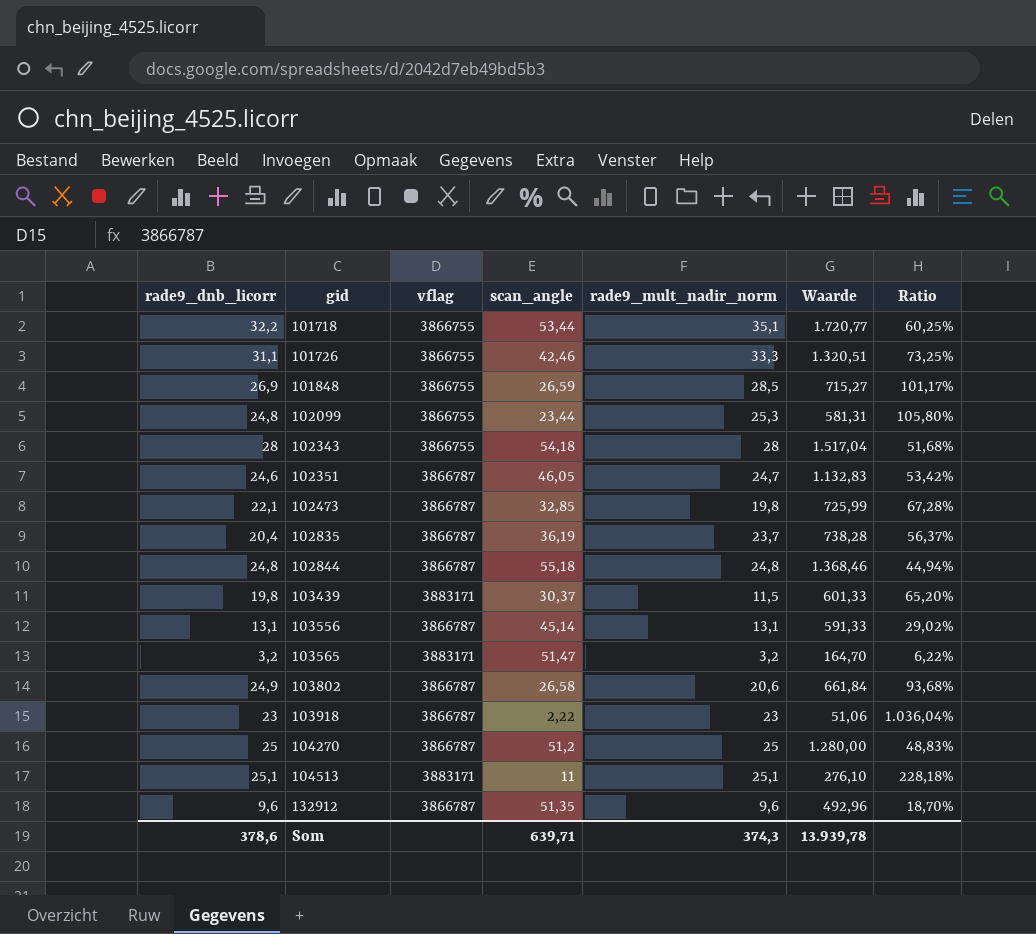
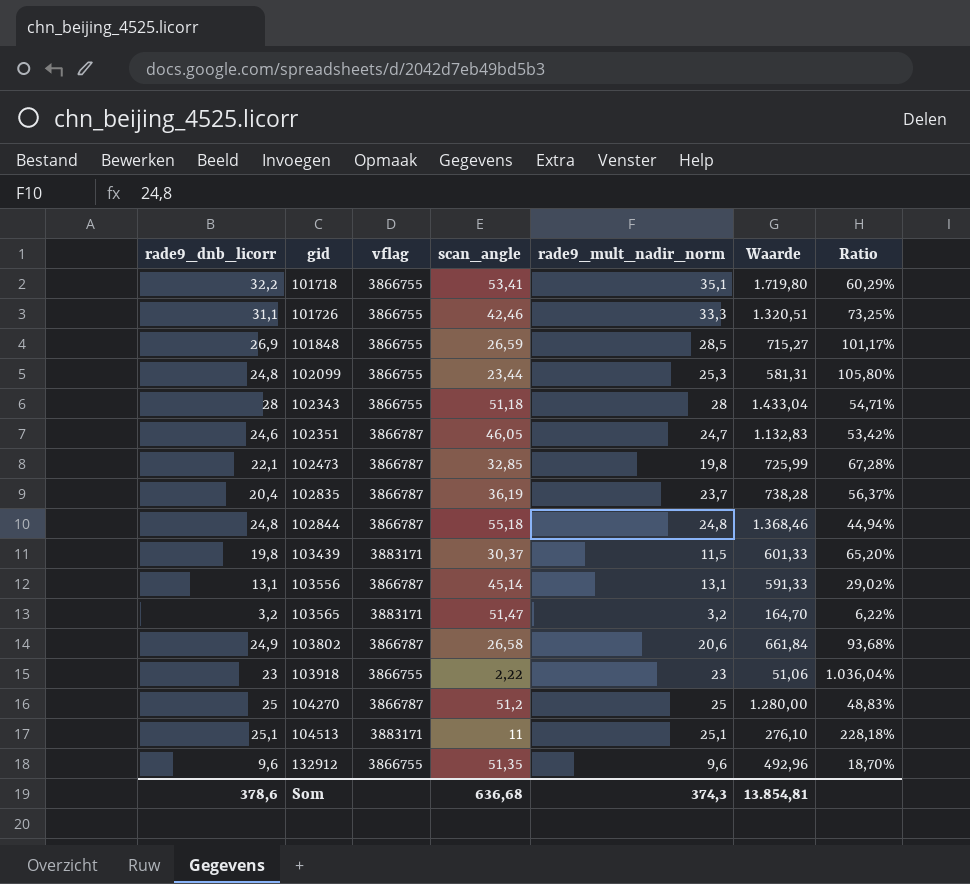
101718 | scan_angle: 53,44 -> 53,41
101718 | Waarde: 1.720,77 -> 1.719,80
101718 | Ratio: 60,25% -> 60,29%
102343 | scan_angle: 54,18 -> 51,18
102343 | Waarde: 1.517,04 -> 1.433,04
102343 | Ratio: 51,68% -> 54,71%
103918 | vflag: 3866787 -> 3866755
132912 | vflag: 3866787 -> 3866755
Som | scan_angle: 639,71 -> 636,68
Som | Waarde: 13.939,78 -> 13.854,81

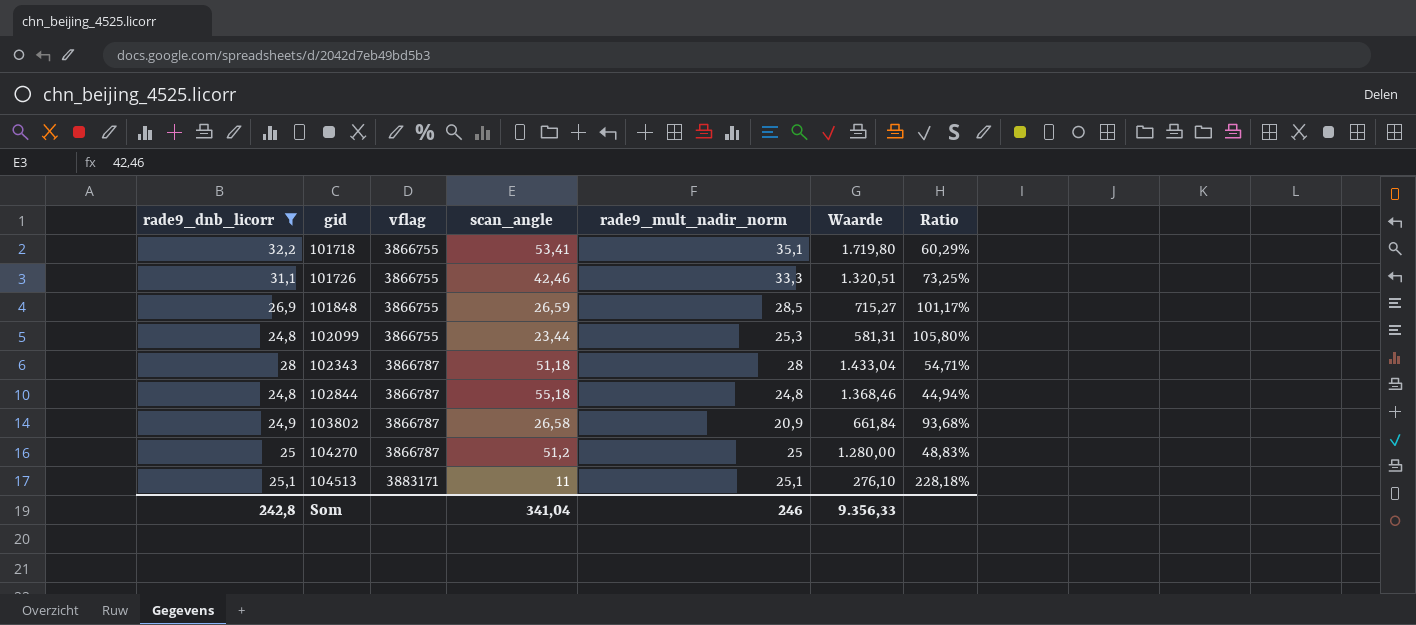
filter: none -> rade9_dnb_licorr >= 24,8
102343 | vflag: 3866755 -> 3866787
103802 | rade9_mult_nadir_norm: 20,6 -> 20,9
Som | rade9_dnb_licorr: 378,6 -> 242,8
Som | scan_angle: 636,68 -> 341,04
Som | rade9_mult_nadir_norm: 374,3 -> 246
Som | Waarde: 13.854,81 -> 9.356,33

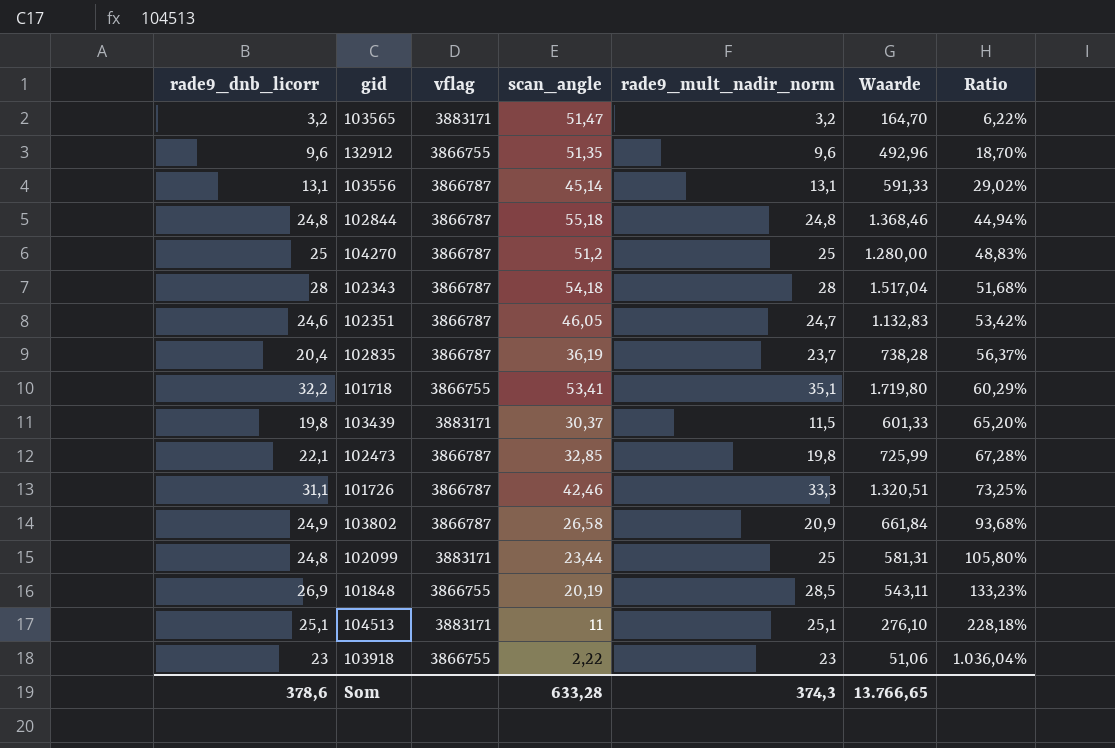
filter: rade9_dnb_licorr >= 24,8 -> none
row order: gid ascending -> Ratio ascending
102343 | scan_angle: 51,18 -> 54,18
102343 | Waarde: 1.433,04 -> 1.517,04
102343 | Ratio: 54,71% -> 51,68%
101726 | vflag: 3866755 -> 3866787
102099 | vflag: 3866755 -> 3883171
102099 | rade9_mult_nadir_norm: 25,3 -> 25
101848 | scan_angle: 26,59 -> 20,19
101848 | Waarde: 715,27 -> 543,11
101848 | Ratio: 101,17% -> 133,23%
Som | rade9_dnb_licorr: 242,8 -> 378,6
Som | scan_angle: 341,04 -> 633,28
Som | rade9_mult_nadir_norm: 246 -> 374,3
Som | Waarde: 9.356,33 -> 13.766,65

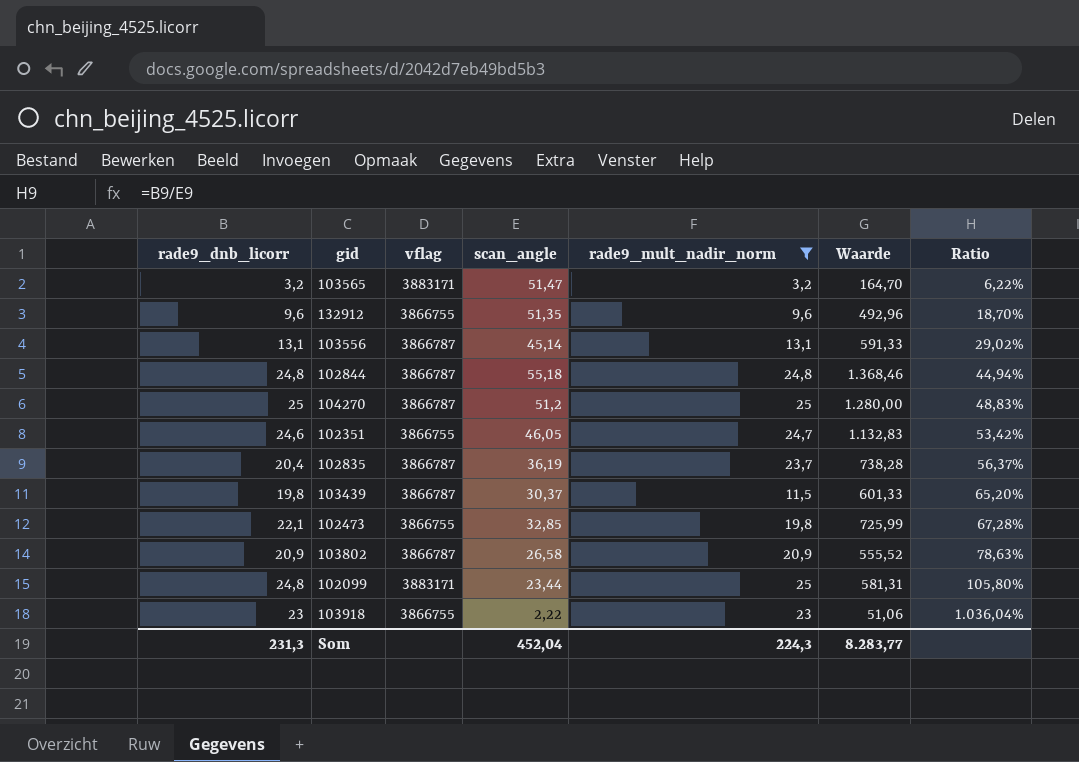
filter: none -> rade9_mult_nadir_norm <= 25
102351 | vflag: 3866787 -> 3866755
103439 | vflag: 3883171 -> 3866787
102473 | vflag: 3866787 -> 3866755
103802 | rade9_dnb_licorr: 24,9 -> 20,9
103802 | Waarde: 661,84 -> 555,52
103802 | Ratio: 93,68% -> 78,63%
Som | rade9_dnb_licorr: 378,6 -> 231,3
Som | scan_angle: 633,28 -> 452,04
Som | rade9_mult_nadir_norm: 374,3 -> 224,3
Som | Waarde: 13.766,65 -> 8.283,77

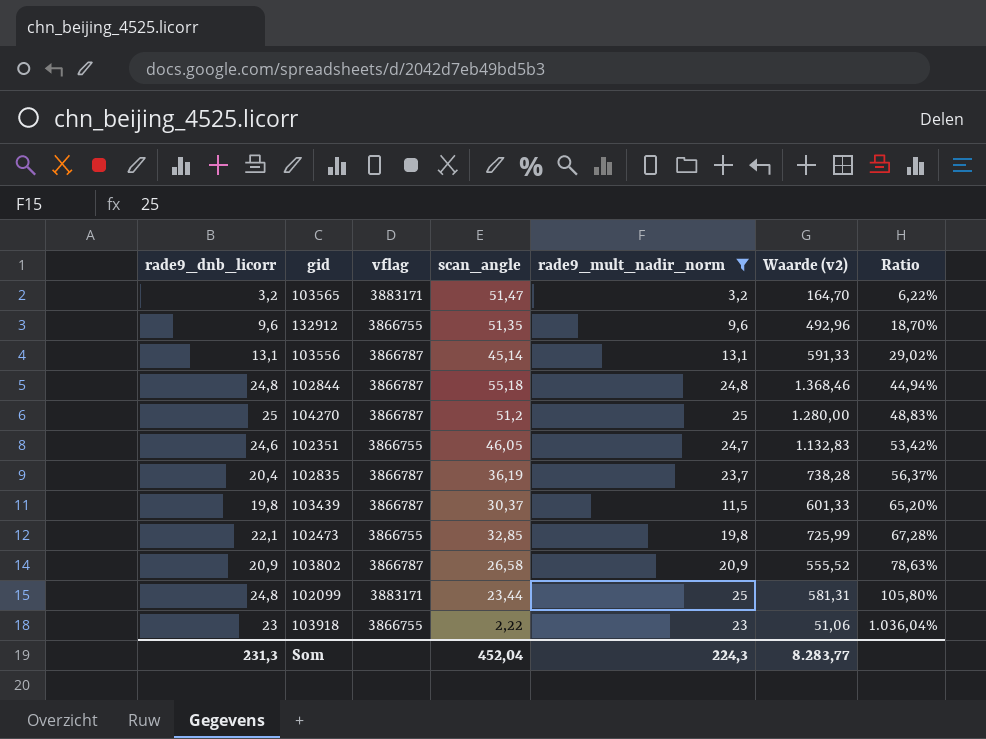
column name: Waarde -> Waarde (v2)

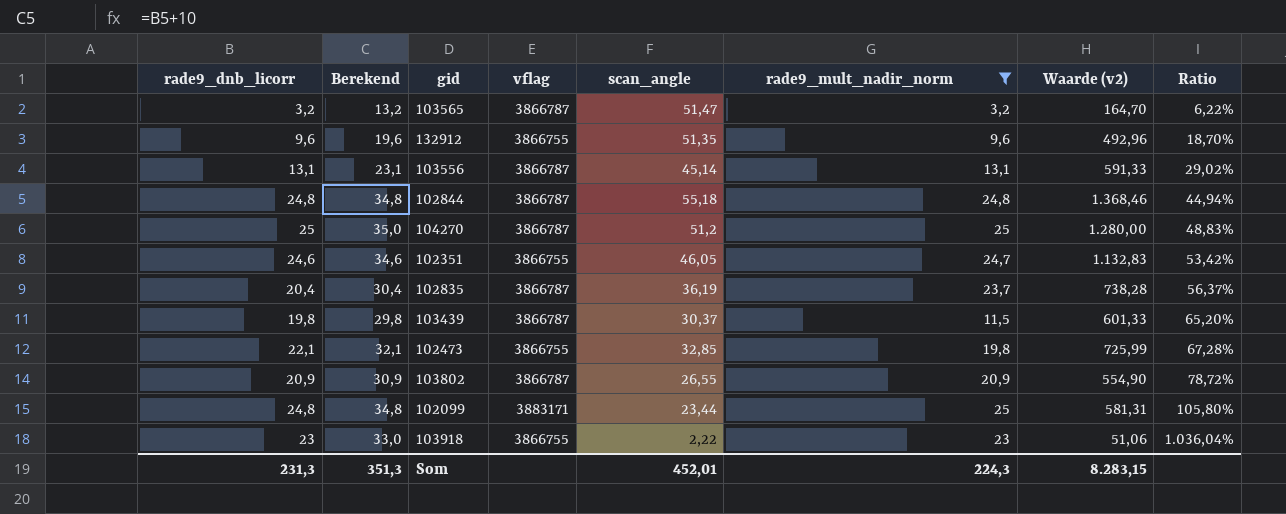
column Berekend | formula: none -> [rade9_dnb_licorr] + 10
103565 | vflag: 3883171 -> 3866787
103802 | scan_angle: 26,58 -> 26,55
103802 | Waarde (v2): 555,52 -> 554,90
103802 | Ratio: 78,63% -> 78,72%
Som | scan_angle: 452,04 -> 452,01
Som | Waarde (v2): 8.283,77 -> 8.283,15

